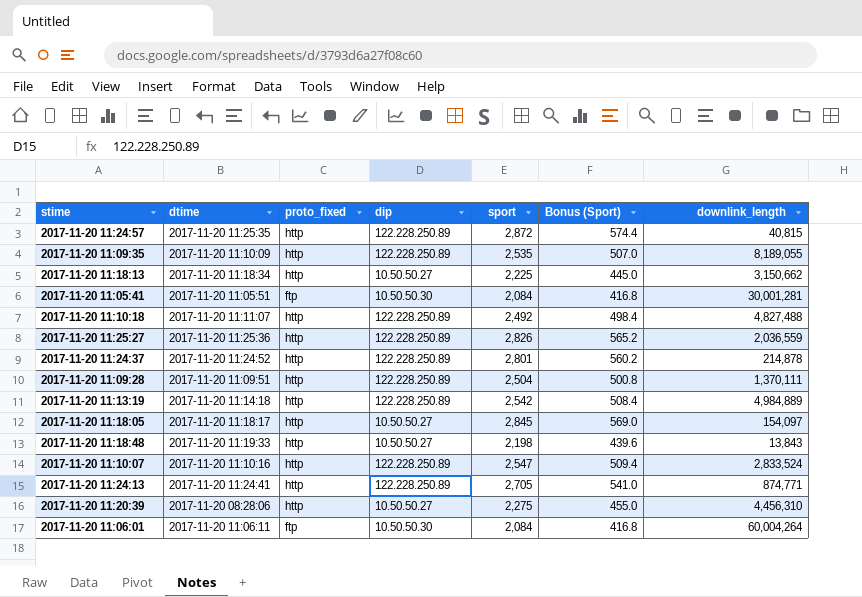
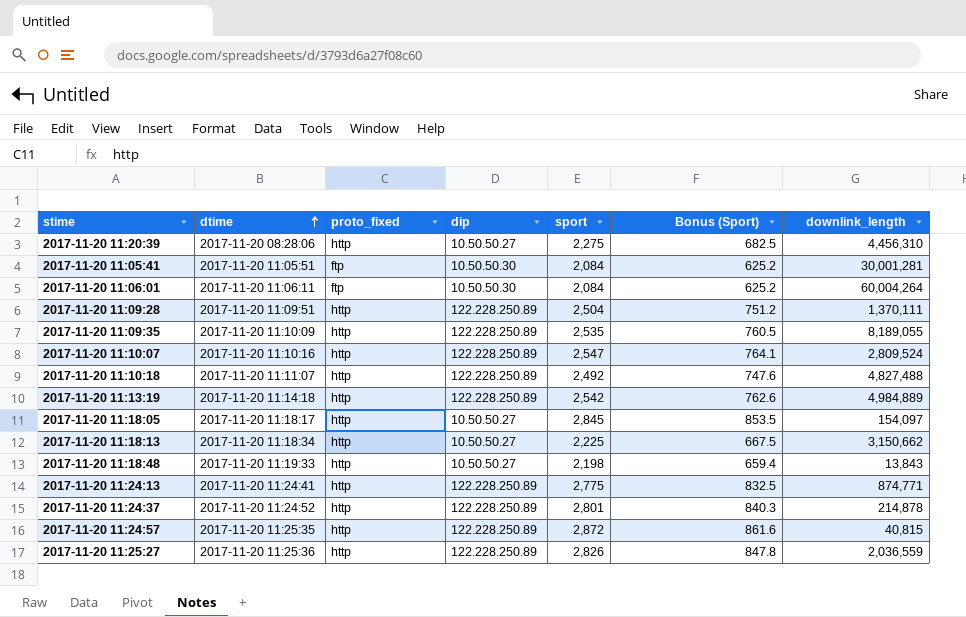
row order: none -> dtime ascending
column Bonus (Sport) | formula: [sport] * 0.2 -> [sport] * 0.3
2017-11-20 11:10:07 | downlink_length: 2,833,524 -> 2,809,524
2017-11-20 11:24:13 | sport: 2,705 -> 2,775

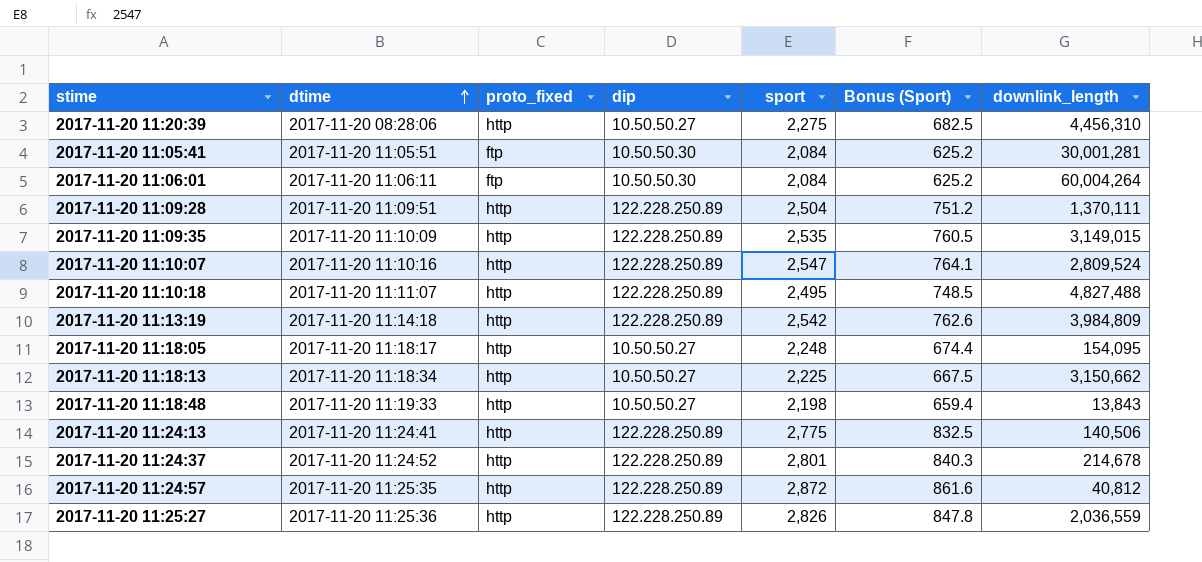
2017-11-20 11:09:35 | downlink_length: 8,189,055 -> 3,149,015
2017-11-20 11:10:18 | sport: 2,492 -> 2,495
2017-11-20 11:10:18 | Bonus (Sport): 747.6 -> 748.5
2017-11-20 11:13:19 | downlink_length: 4,984,889 -> 3,984,809
2017-11-20 11:18:05 | sport: 2,845 -> 2,248
2017-11-20 11:18:05 | Bonus (Sport): 853.5 -> 674.4
2017-11-20 11:18:05 | downlink_length: 154,097 -> 154,095
2017-11-20 11:24:13 | downlink_length: 874,771 -> 140,506
2017-11-20 11:24:37 | downlink_length: 214,878 -> 214,678
2017-11-20 11:24:57 | downlink_length: 40,815 -> 40,812

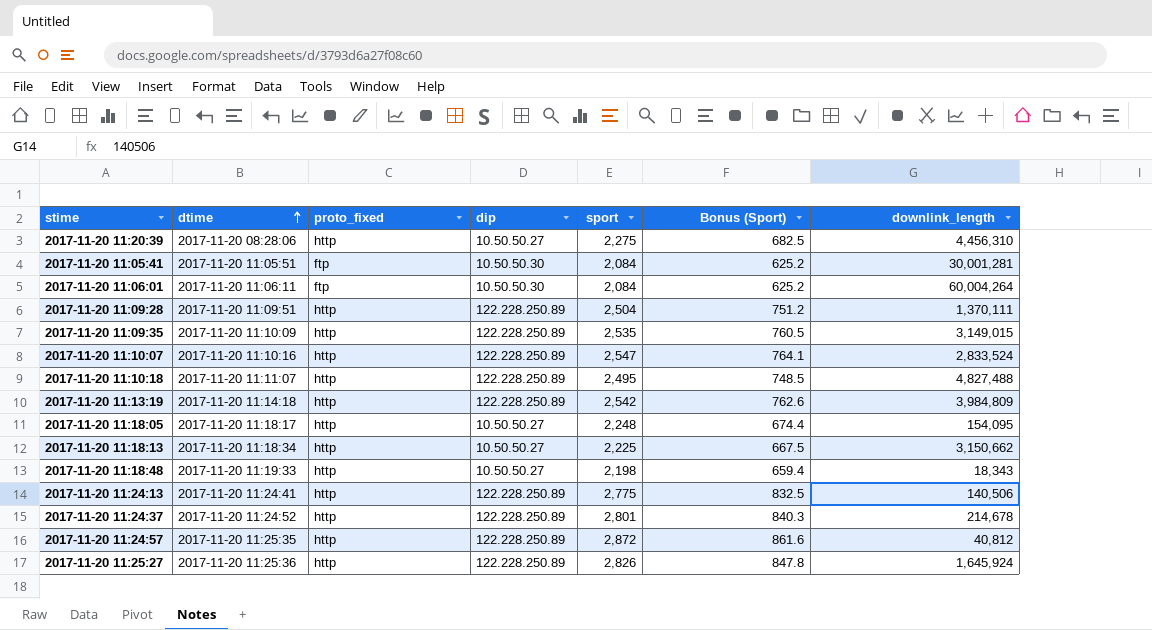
2017-11-20 11:10:07 | downlink_length: 2,809,524 -> 2,833,524
2017-11-20 11:18:48 | downlink_length: 13,843 -> 18,343
2017-11-20 11:25:27 | downlink_length: 2,036,559 -> 1,645,924

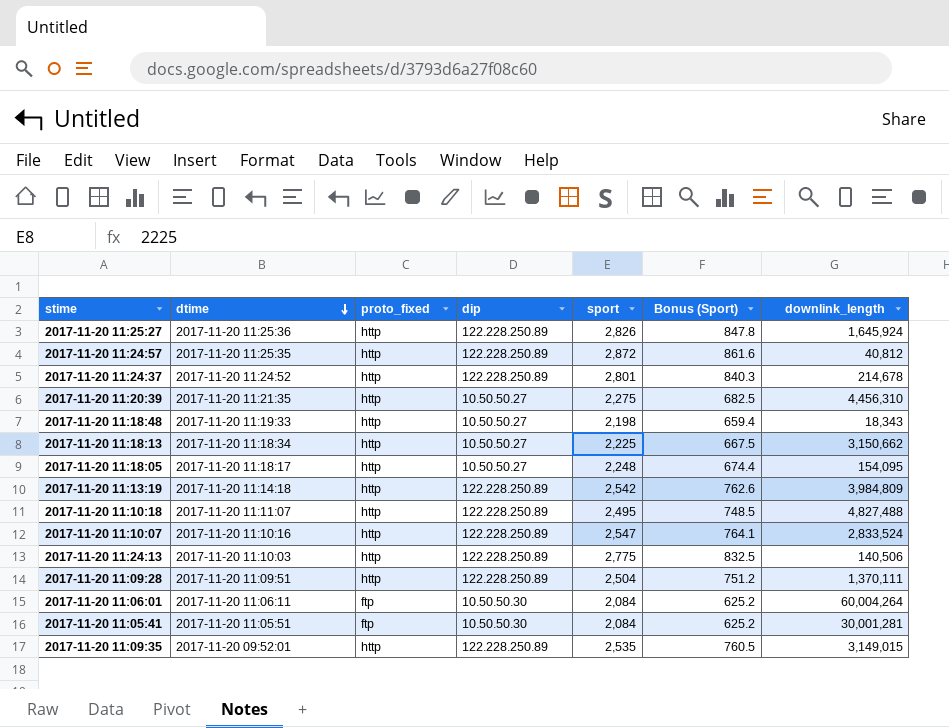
row order: dtime ascending -> dtime descending
2017-11-20 11:20:39 | dtime: 2017-11-20 08:28:06 -> 2017-11-20 11:21:35
2017-11-20 11:24:13 | dtime: 2017-11-20 11:24:41 -> 2017-11-20 11:10:03
2017-11-20 11:09:35 | dtime: 2017-11-20 11:10:09 -> 2017-11-20 09:52:01

